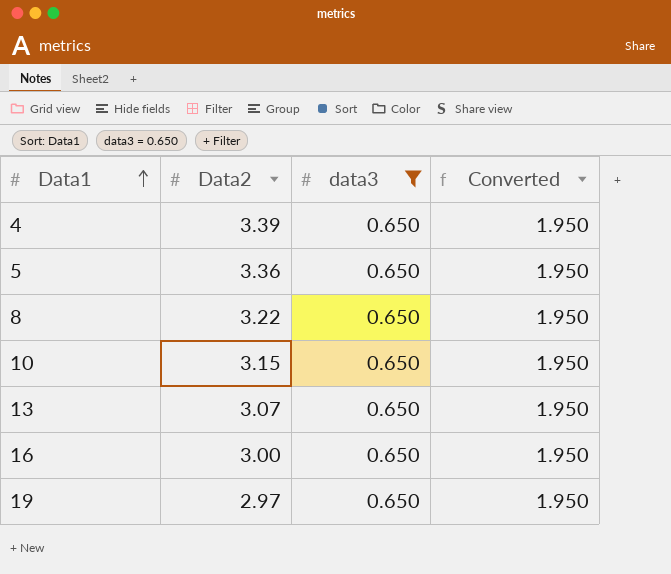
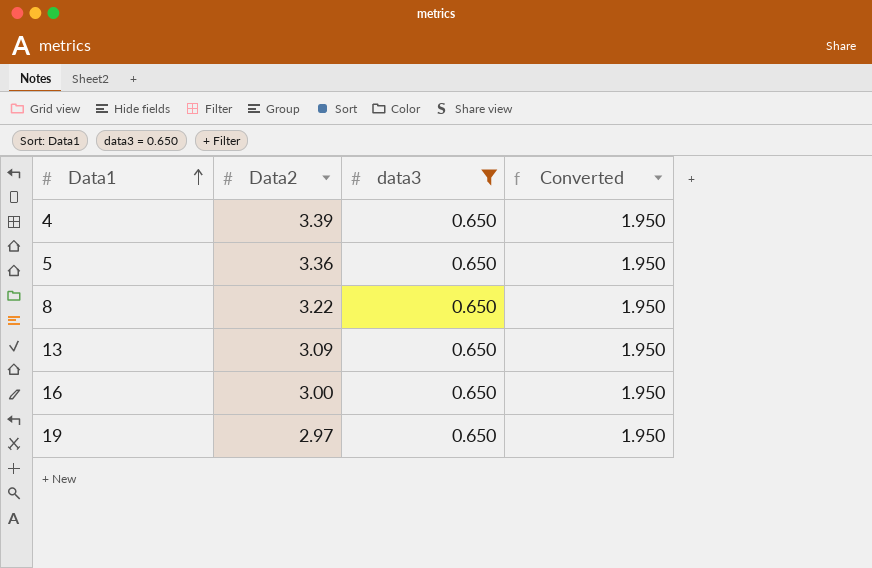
row 10: 3.15 | 0.650 | 1.950 -> none
13 | Data2: 3.07 -> 3.09

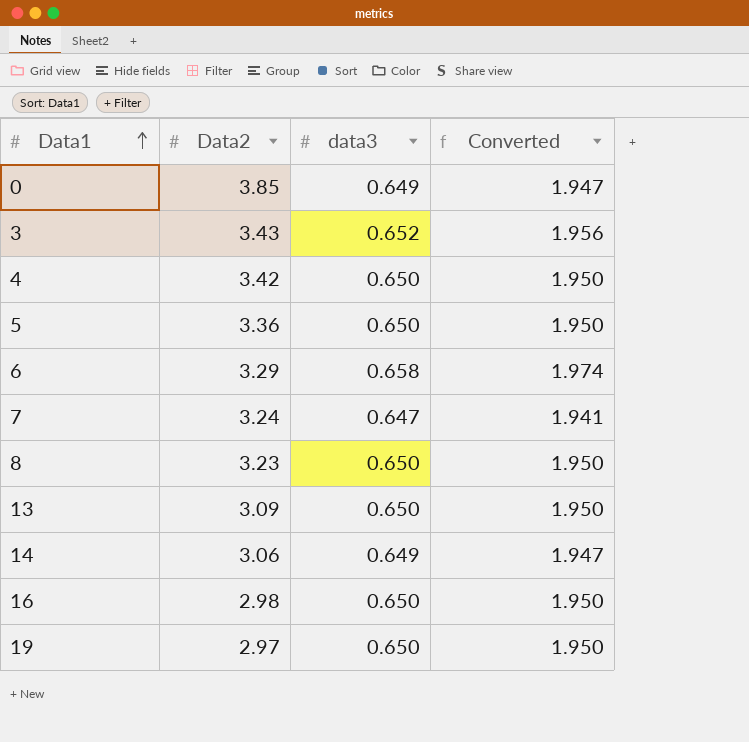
filter: data3 = 0.650 -> none
4 | Data2: 3.39 -> 3.42
8 | Data2: 3.22 -> 3.23
16 | Data2: 3.00 -> 2.98

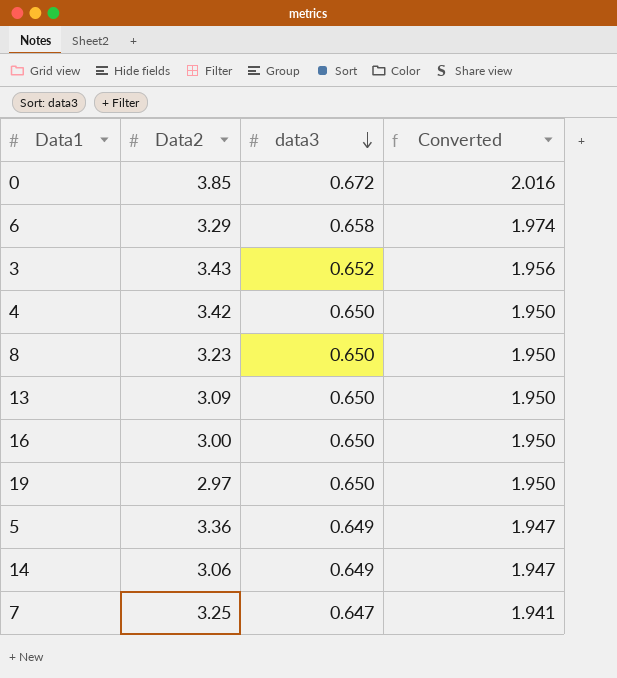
row order: Data1 ascending -> data3 descending
0 | data3: 0.649 -> 0.672
0 | Converted: 1.947 -> 2.016
16 | Data2: 2.98 -> 3.00
5 | data3: 0.650 -> 0.649
5 | Converted: 1.950 -> 1.947
7 | Data2: 3.24 -> 3.25

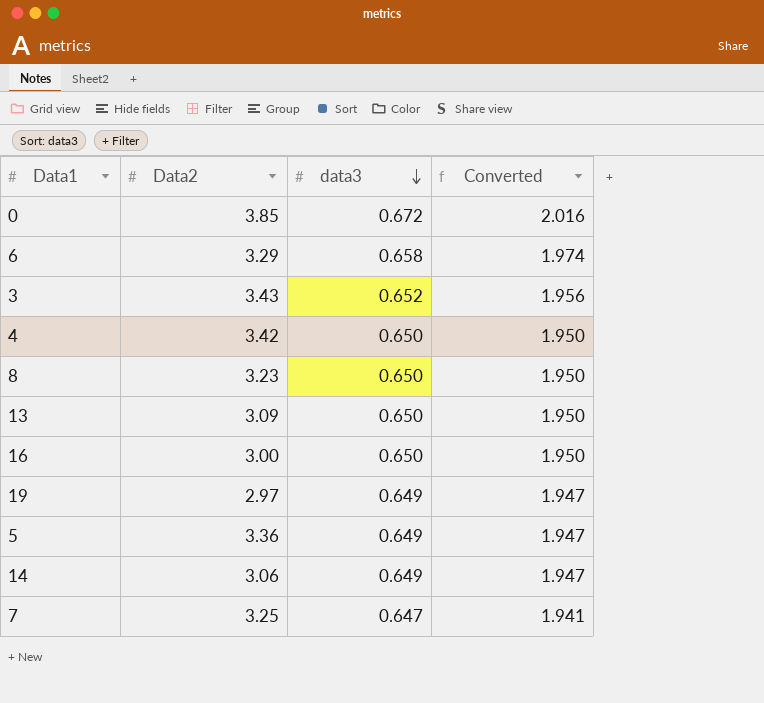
19 | data3: 0.650 -> 0.649
19 | Converted: 1.950 -> 1.947

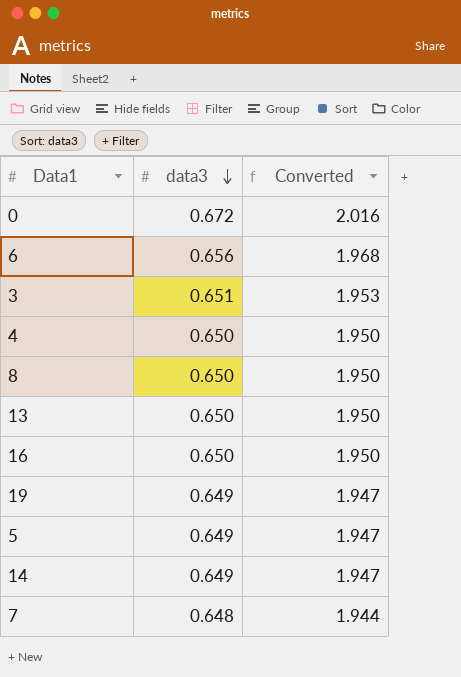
column Data2 | position: 2 -> none
6 | data3: 0.658 -> 0.656
6 | Converted: 1.974 -> 1.968
3 | data3: 0.652 -> 0.651
3 | Converted: 1.956 -> 1.953
7 | data3: 0.647 -> 0.648
7 | Converted: 1.941 -> 1.944

